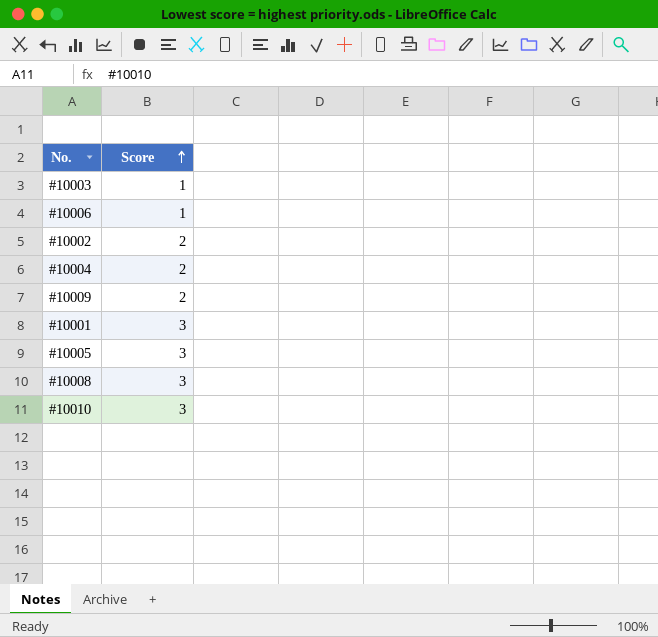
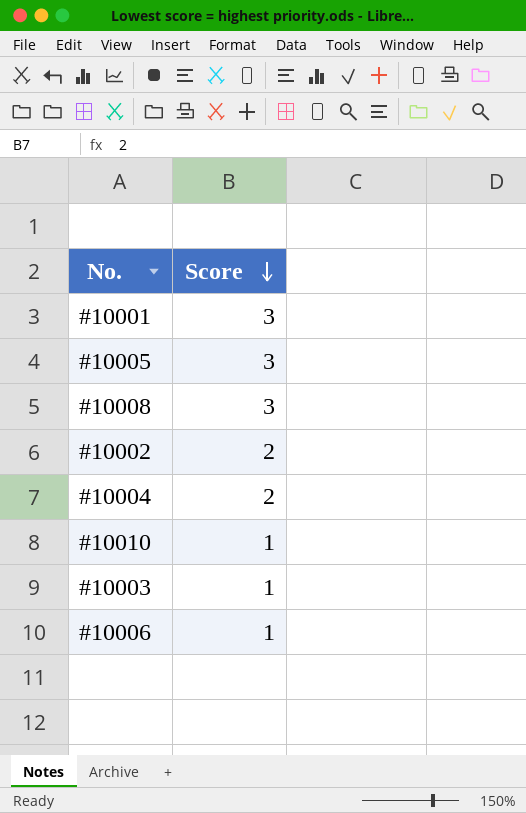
row order: Score ascending -> Score descending
row #10009: 2 -> none
#10010 | Score: 3 -> 1

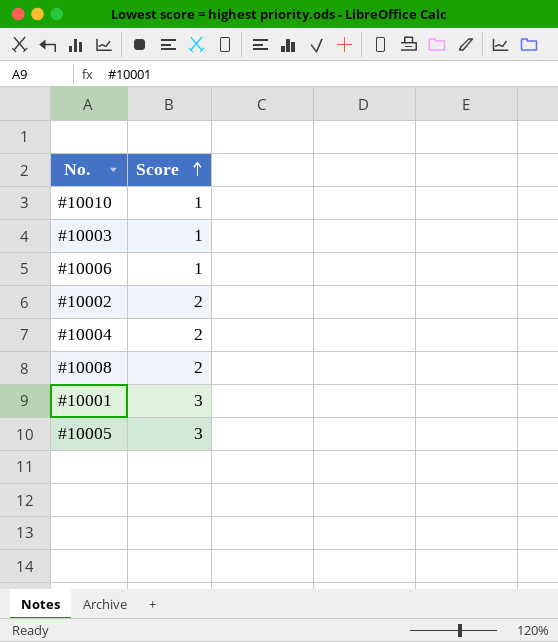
row order: Score descending -> Score ascending
#10008 | Score: 3 -> 2

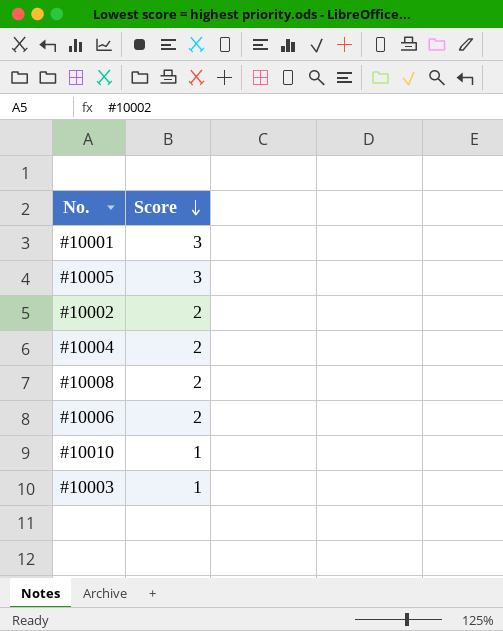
row order: Score ascending -> Score descending
#10006 | Score: 1 -> 2

